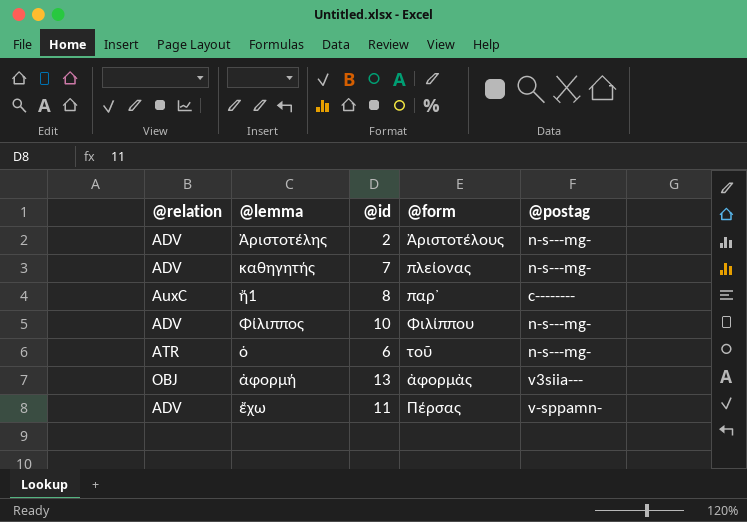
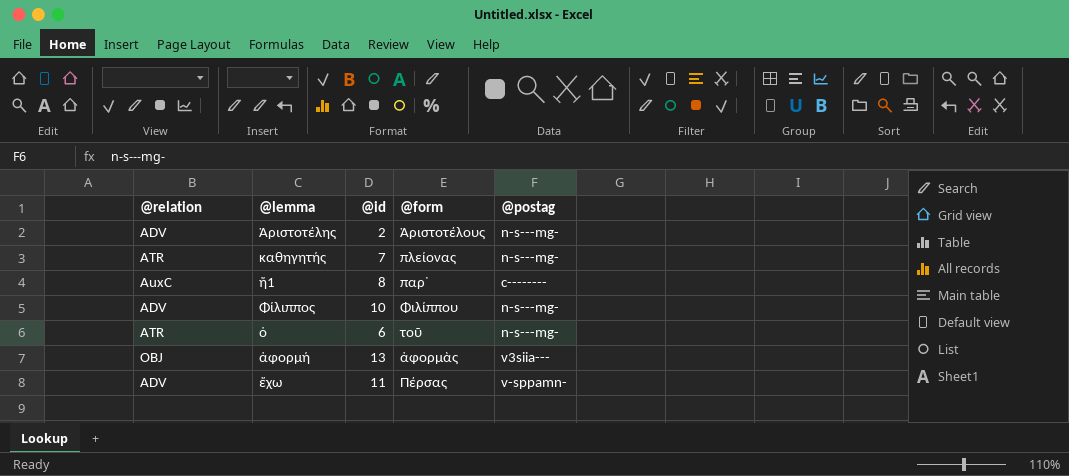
καθηγητής | @relation: ADV -> ATR

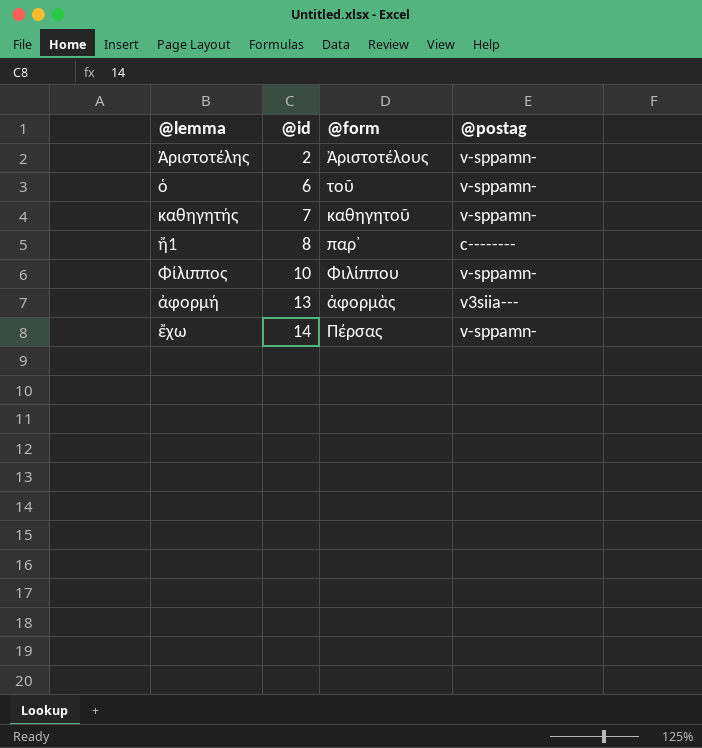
row order: none -> @id ascending
column @relation | position: 1 -> none
Ἀριστοτέλης | @postag: n-s---mg- -> v-sppamn-
ὁ | @postag: n-s---mg- -> v-sppamn-
καθηγητής | @form: πλείονας -> καθηγητοῦ
καθηγητής | @postag: n-s---mg- -> v-sppamn-
Φίλιππος | @postag: n-s---mg- -> v-sppamn-
ἔχω | @id: 11 -> 14

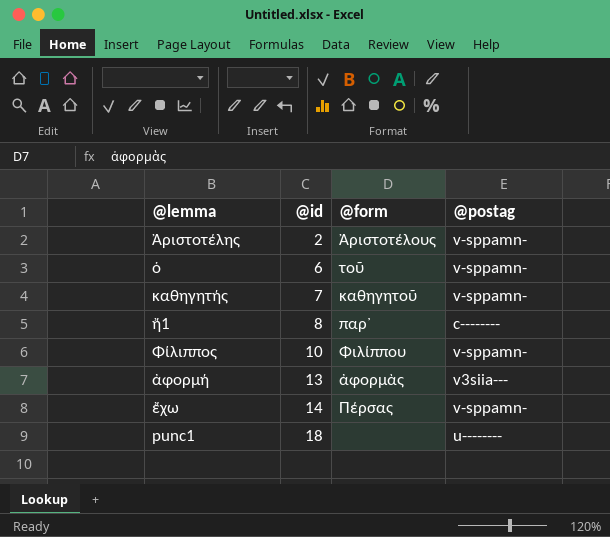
row punc1: none -> 18 | none | u--------

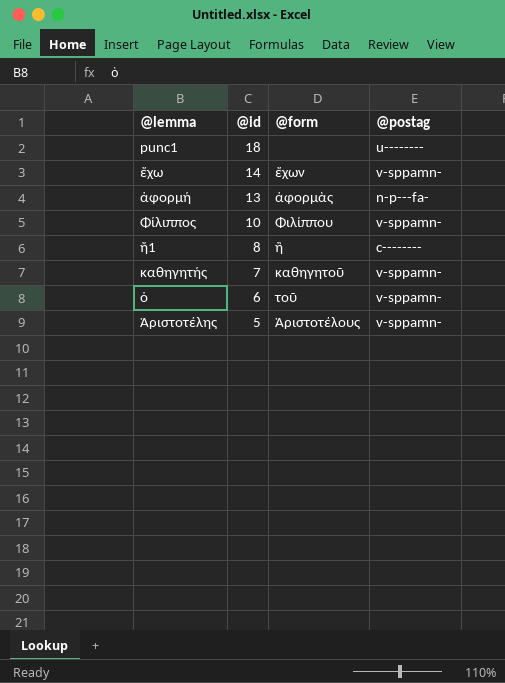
row order: @id ascending -> @id descending
ἔχω | @form: Πέρσας -> ἔχων
ἀφορμή | @postag: v3siia--- -> n-p---fa-
ἤ1 | @form: παρ᾽ -> ἢ
Ἀριστοτέλης | @id: 2 -> 5

